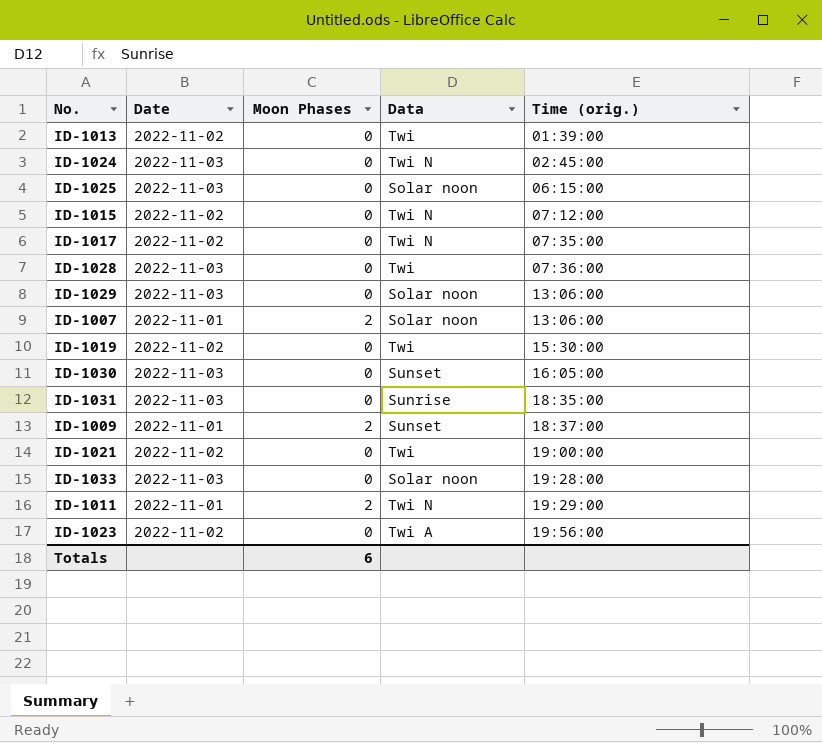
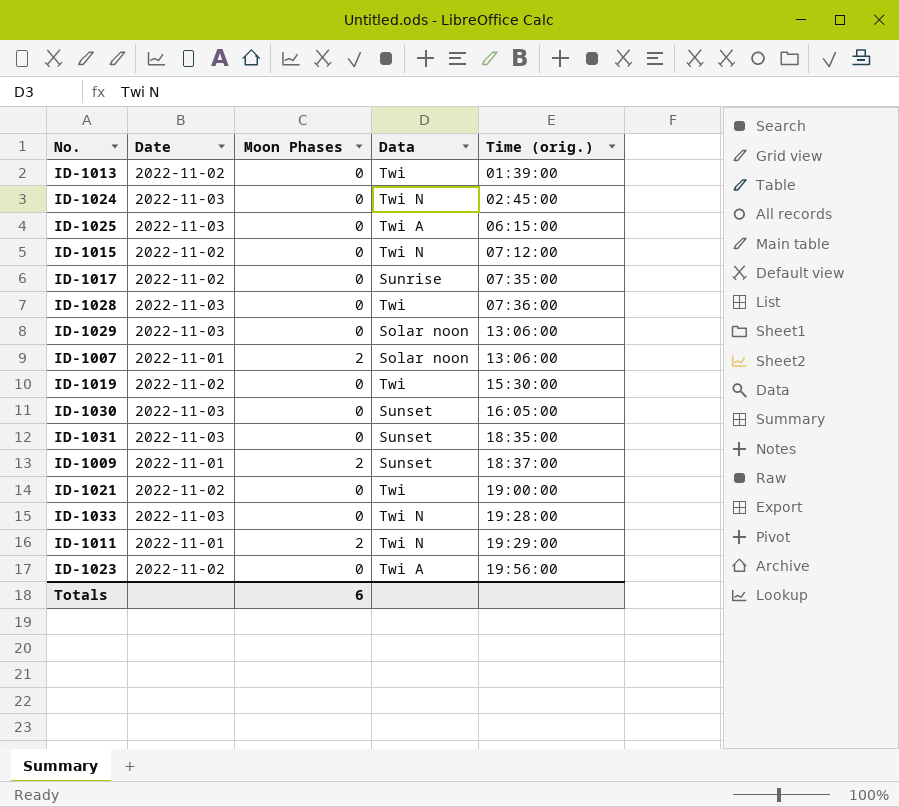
ID-1025 | Data: Solar noon -> Twi A
ID-1017 | Data: Twi N -> Sunrise
ID-1031 | Data: Sunrise -> Sunset
ID-1033 | Data: Solar noon -> Twi N

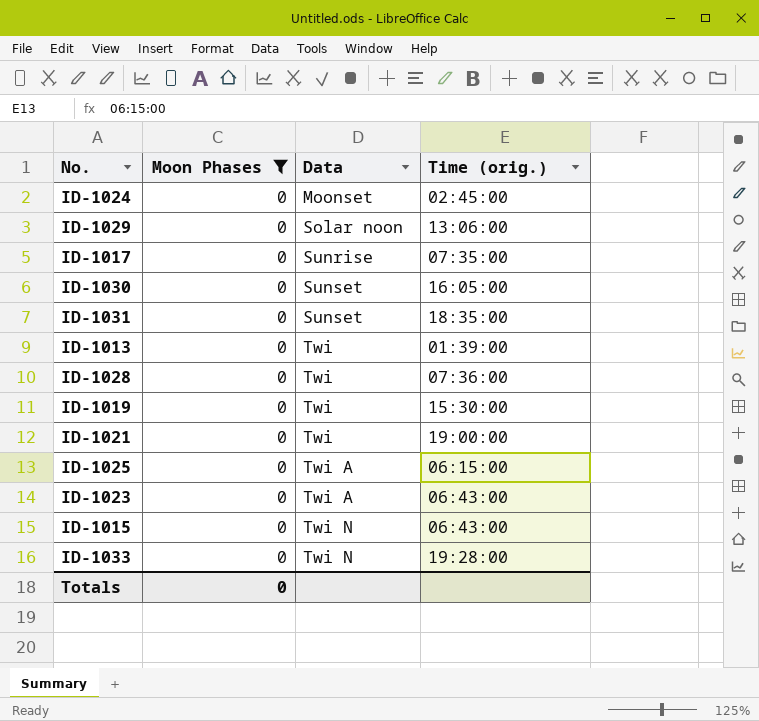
filter: none -> Moon Phases = 0
row order: Time (orig.) ascending -> Data ascending
column Date | position: 2 -> none
ID-1024 | Data: Twi N -> Moonset
ID-1023 | Time (orig.): 19:56:00 -> 06:43:00
ID-1015 | Time (orig.): 07:12:00 -> 06:43:00
Totals | Moon Phases: 6 -> 0

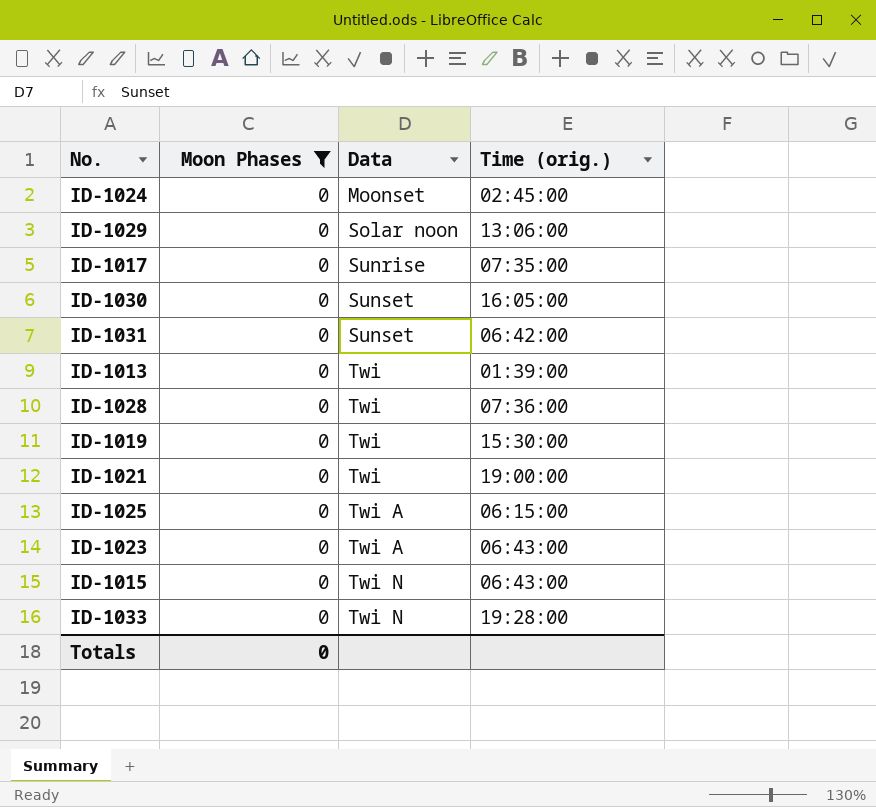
ID-1031 | Time (orig.): 18:35:00 -> 06:42:00

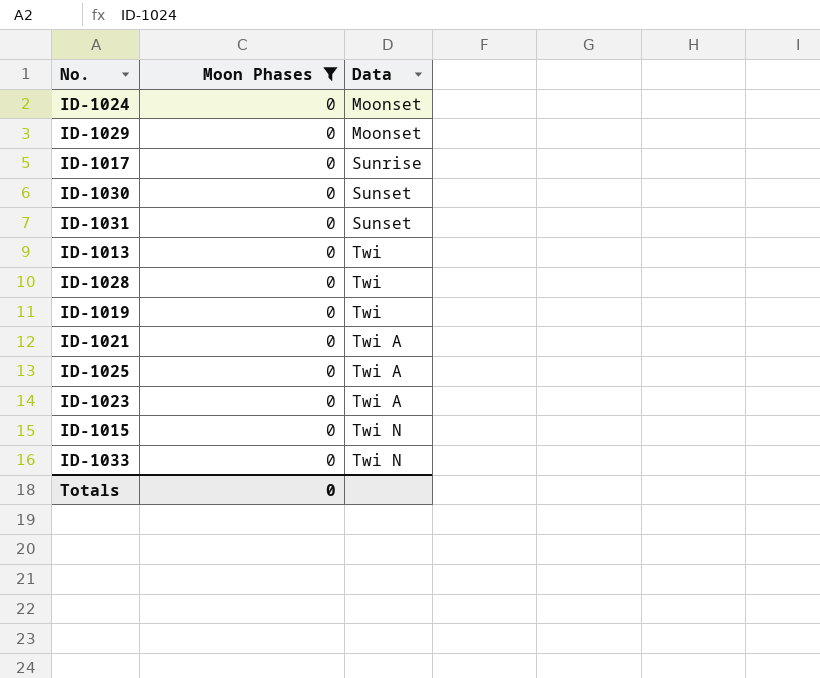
column Time (orig.) | position: 4 -> none
ID-1029 | Data: Solar noon -> Moonset
ID-1021 | Data: Twi -> Twi A

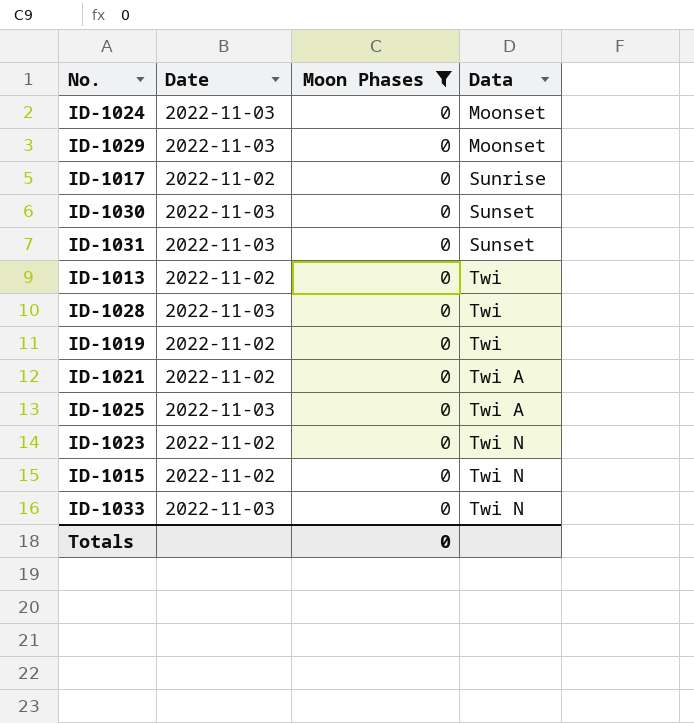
column Date | position: none -> 2
ID-1023 | Data: Twi A -> Twi N

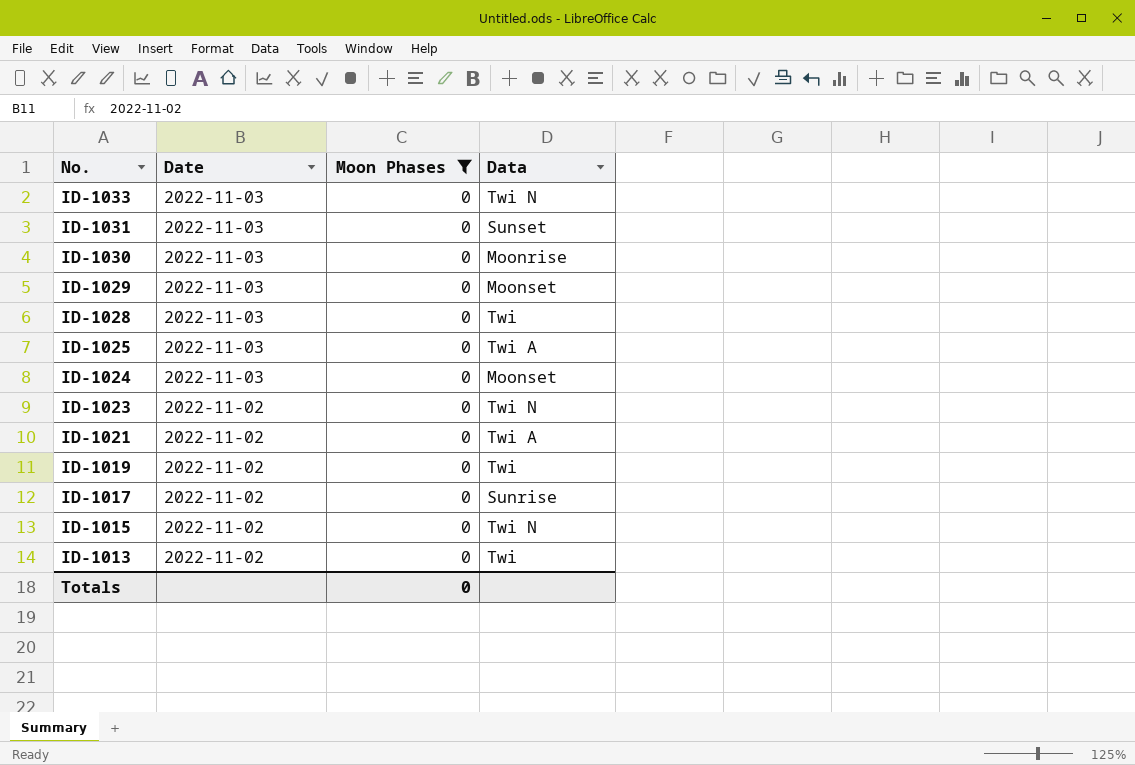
row order: Data ascending -> No. descending
ID-1030 | Data: Sunset -> Moonrise

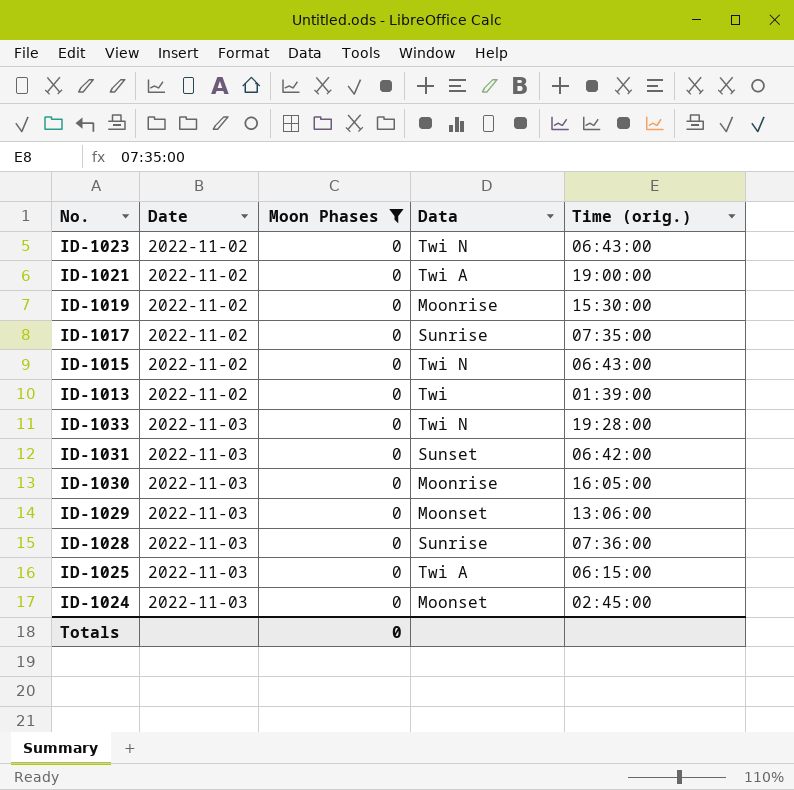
row order: No. descending -> Date ascending
column Time (orig.) | position: none -> 5
ID-1019 | Data: Twi -> Moonrise
ID-1028 | Data: Twi -> Sunrise

